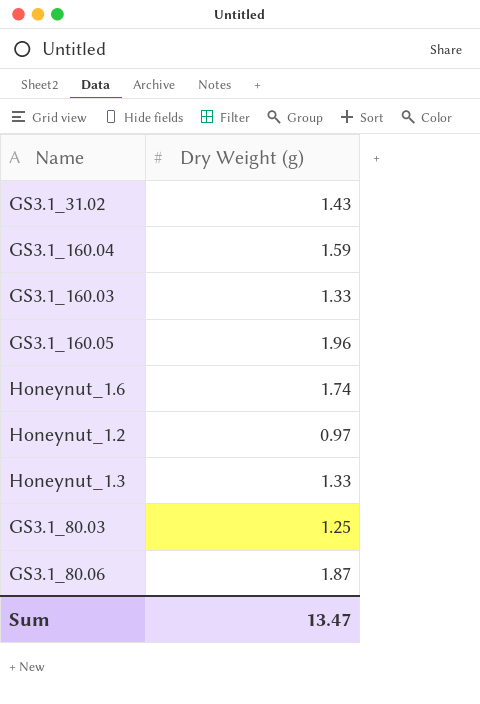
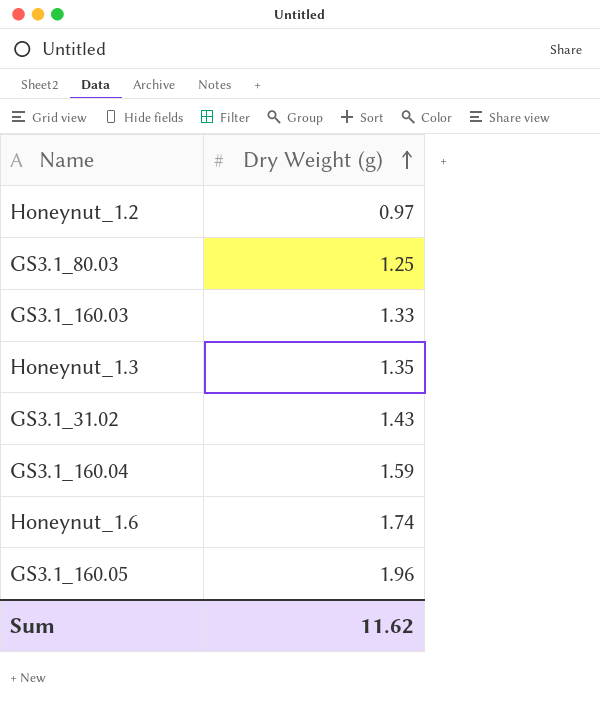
row order: none -> Dry Weight (g) ascending
row GS3.1_80.06: 1.87 -> none
Honeynut_1.3 | Dry Weight (g): 1.33 -> 1.35
Sum | Dry Weight (g): 13.47 -> 11.62

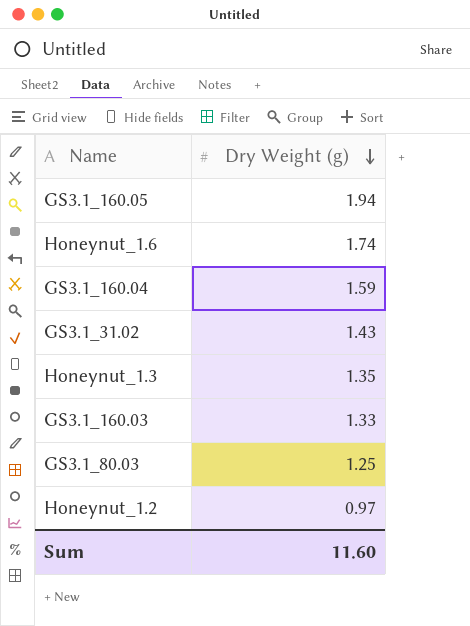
row order: Dry Weight (g) ascending -> Dry Weight (g) descending
GS3.1_160.05 | Dry Weight (g): 1.96 -> 1.94
Sum | Dry Weight (g): 11.62 -> 11.60

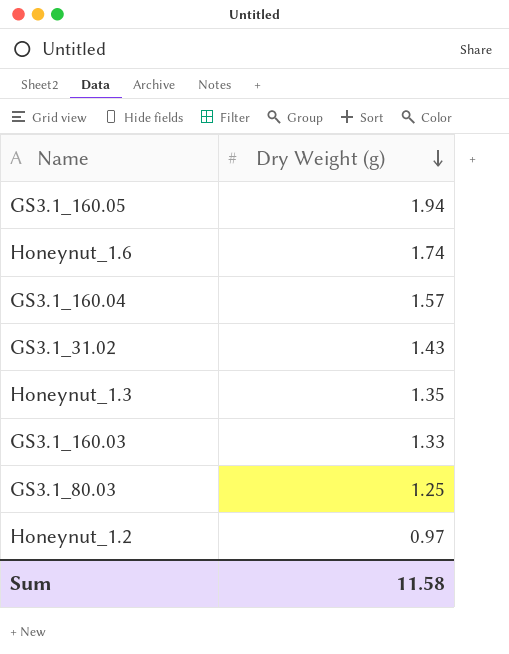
GS3.1_160.04 | Dry Weight (g): 1.59 -> 1.57
Sum | Dry Weight (g): 11.60 -> 11.58

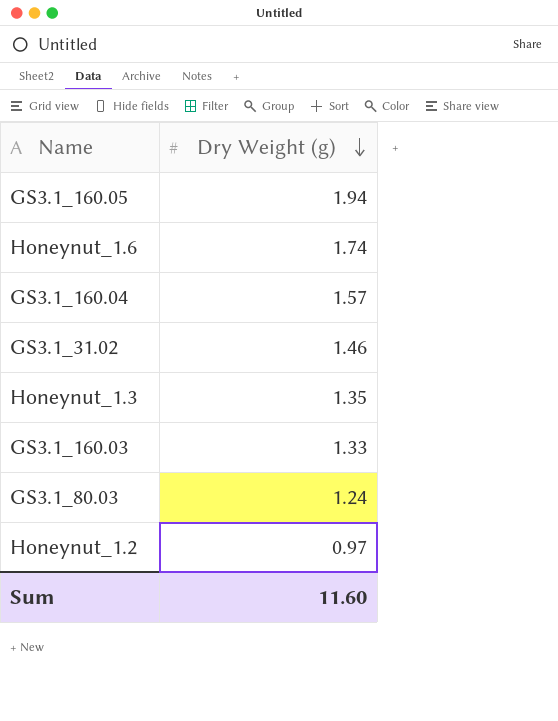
GS3.1_31.02 | Dry Weight (g): 1.43 -> 1.46
GS3.1_80.03 | Dry Weight (g): 1.25 -> 1.24
Sum | Dry Weight (g): 11.58 -> 11.60

